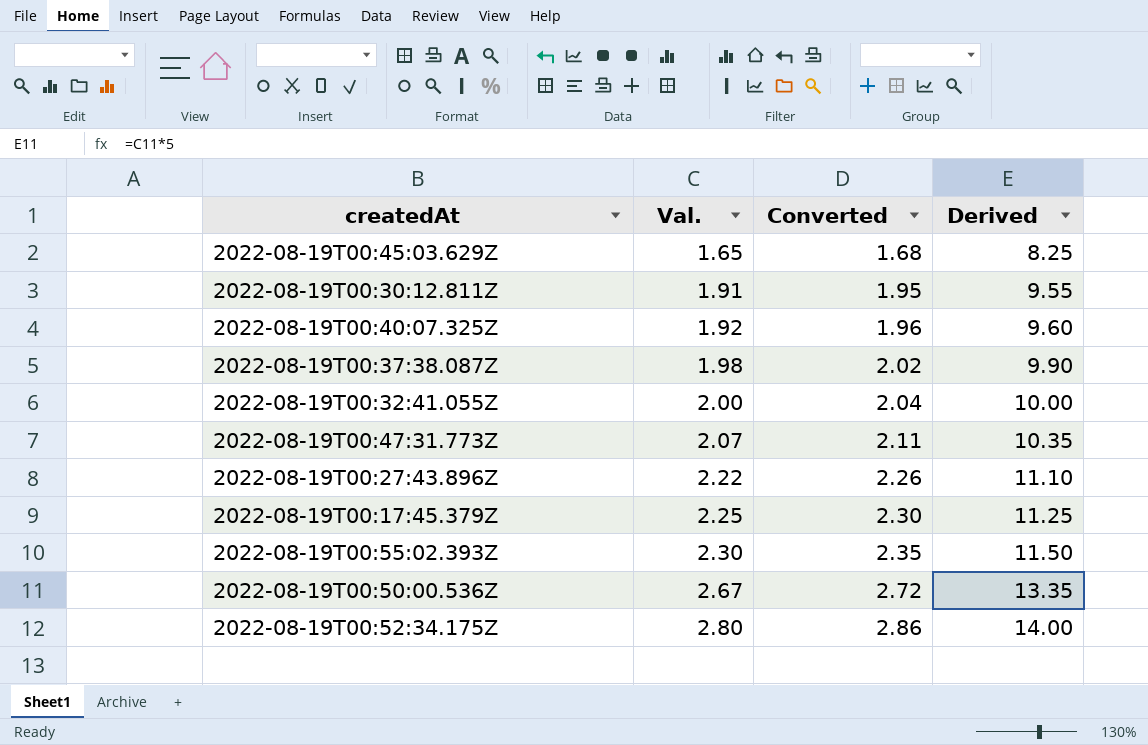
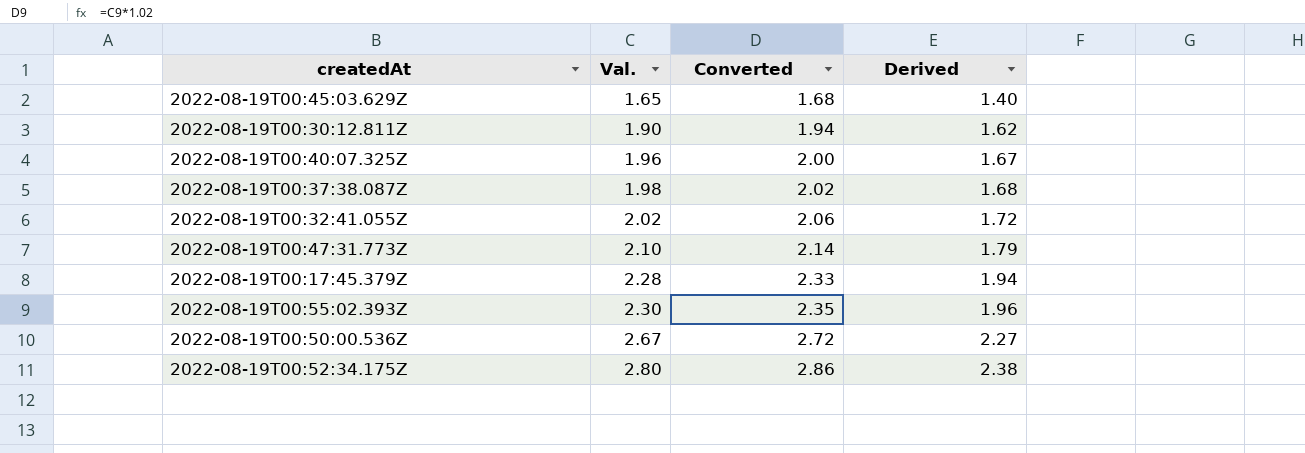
column Derived | formula: [Val.] * 5 -> [Val.] * 0.85
row 2022-08-19T00:27:43.896Z: 2.22 | 2.26 | 11.10 -> none
2022-08-19T00:30:12.811Z | Val.: 1.91 -> 1.90
2022-08-19T00:30:12.811Z | Converted: 1.95 -> 1.94
2022-08-19T00:40:07.325Z | Val.: 1.92 -> 1.96
2022-08-19T00:40:07.325Z | Converted: 1.96 -> 2.00
2022-08-19T00:32:41.055Z | Val.: 2.00 -> 2.02
2022-08-19T00:32:41.055Z | Converted: 2.04 -> 2.06
2022-08-19T00:47:31.773Z | Val.: 2.07 -> 2.10
2022-08-19T00:47:31.773Z | Converted: 2.11 -> 2.14
2022-08-19T00:17:45.379Z | Val.: 2.25 -> 2.28
2022-08-19T00:17:45.379Z | Converted: 2.30 -> 2.33

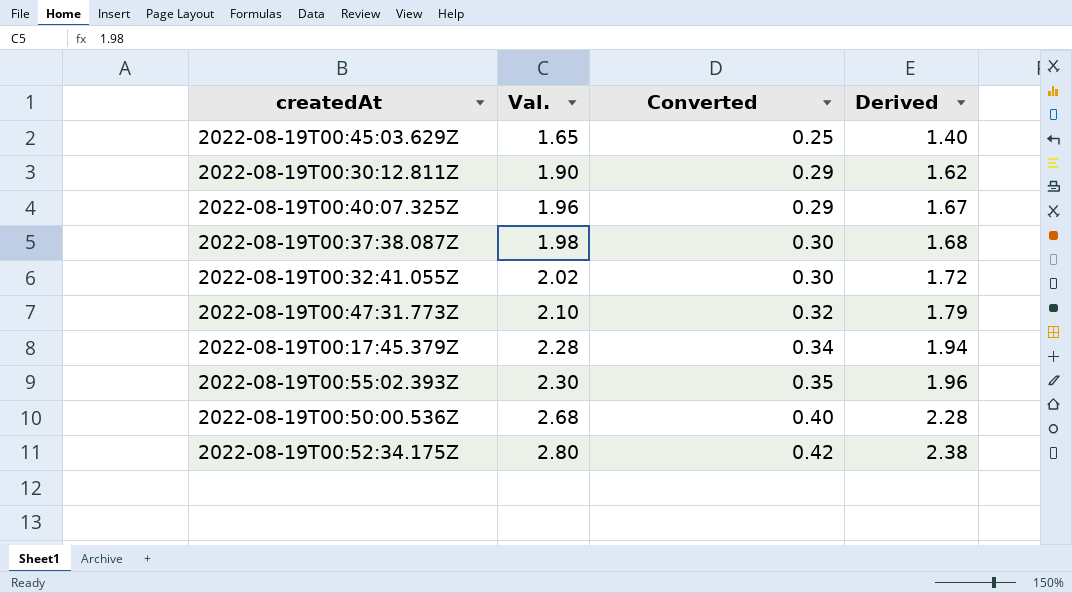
column Converted | formula: [Val.] * 1.02 -> [Val.] * 0.15
2022-08-19T00:50:00.536Z | Val.: 2.67 -> 2.68
2022-08-19T00:50:00.536Z | Derived: 2.27 -> 2.28

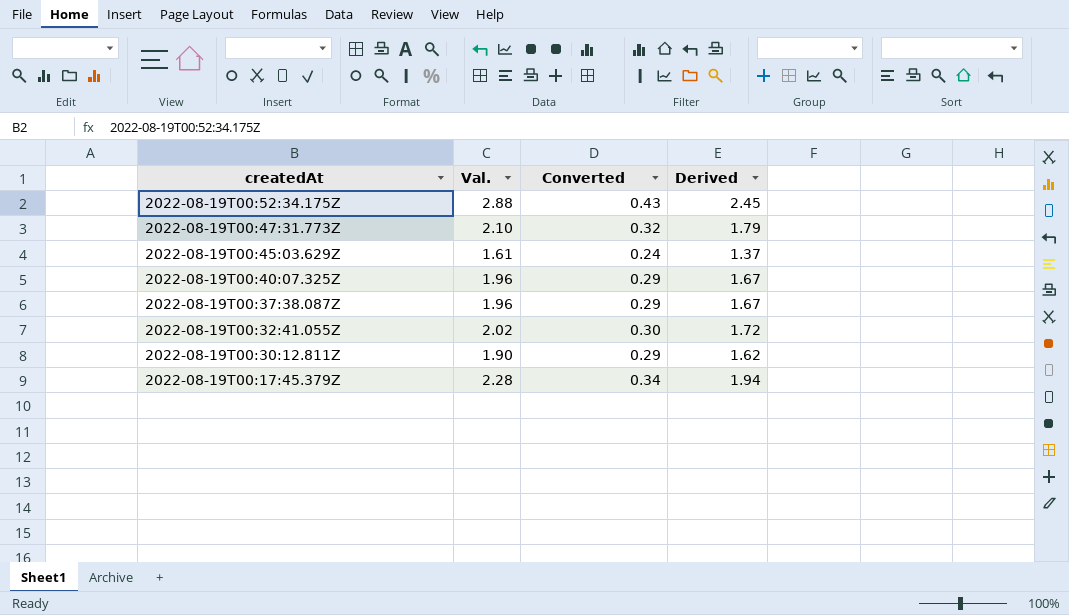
row order: Val. ascending -> createdAt descending
row 2022-08-19T00:55:02.393Z: 2.30 | 0.35 | 1.96 -> none
row 2022-08-19T00:50:00.536Z: 2.68 | 0.40 | 2.28 -> none
2022-08-19T00:52:34.175Z | Val.: 2.80 -> 2.88
2022-08-19T00:52:34.175Z | Converted: 0.42 -> 0.43
2022-08-19T00:52:34.175Z | Derived: 2.38 -> 2.45
2022-08-19T00:45:03.629Z | Val.: 1.65 -> 1.61
2022-08-19T00:45:03.629Z | Converted: 0.25 -> 0.24
2022-08-19T00:45:03.629Z | Derived: 1.40 -> 1.37
2022-08-19T00:37:38.087Z | Val.: 1.98 -> 1.96
2022-08-19T00:37:38.087Z | Converted: 0.30 -> 0.29
2022-08-19T00:37:38.087Z | Derived: 1.68 -> 1.67

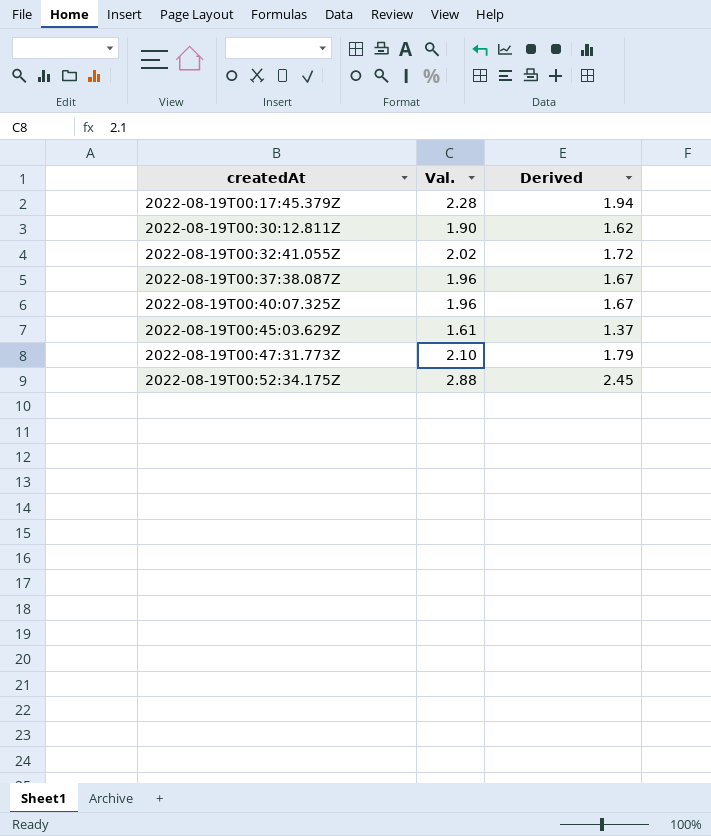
row order: createdAt descending -> createdAt ascending
column Converted | formula: [Val.] * 0.15 -> none

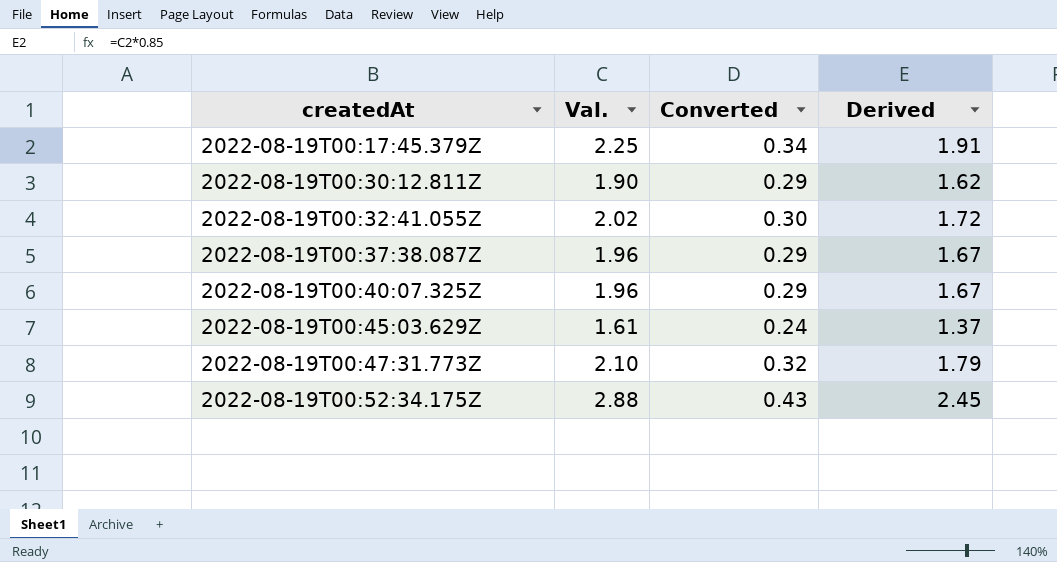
column Converted | formula: none -> [Val.] * 0.15
2022-08-19T00:17:45.379Z | Val.: 2.28 -> 2.25
2022-08-19T00:17:45.379Z | Derived: 1.94 -> 1.91

